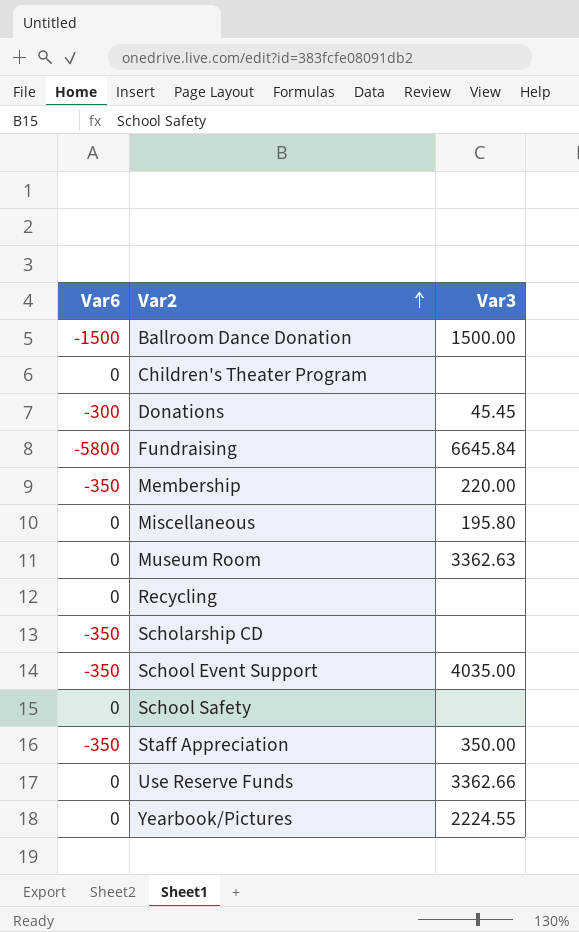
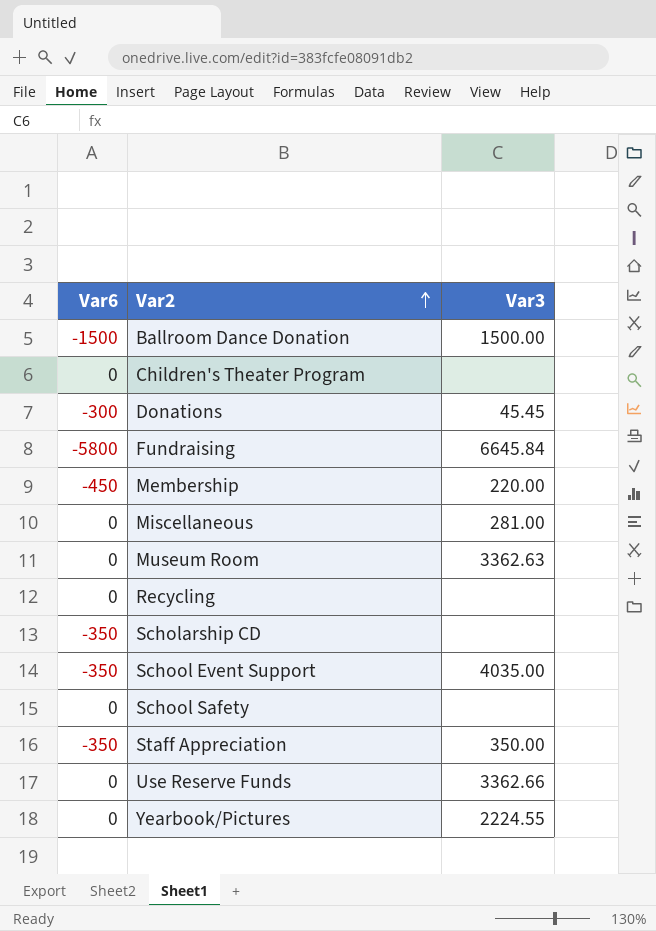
Membership | Var6: -350 -> -450
Miscellaneous | Var3: 195.80 -> 281.00

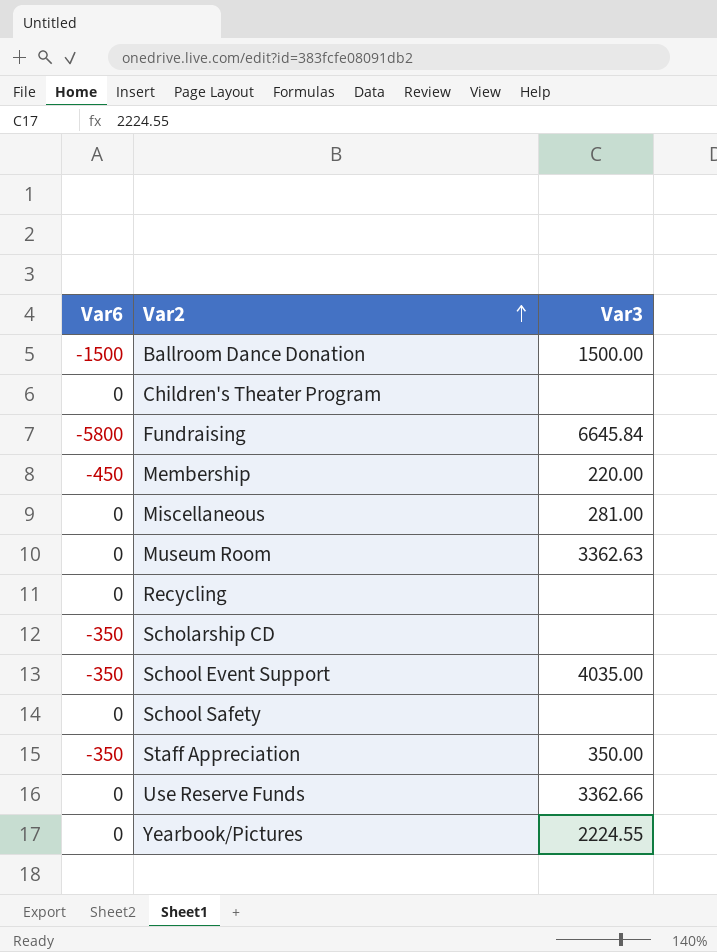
row Donations: -300 | 45.45 -> none

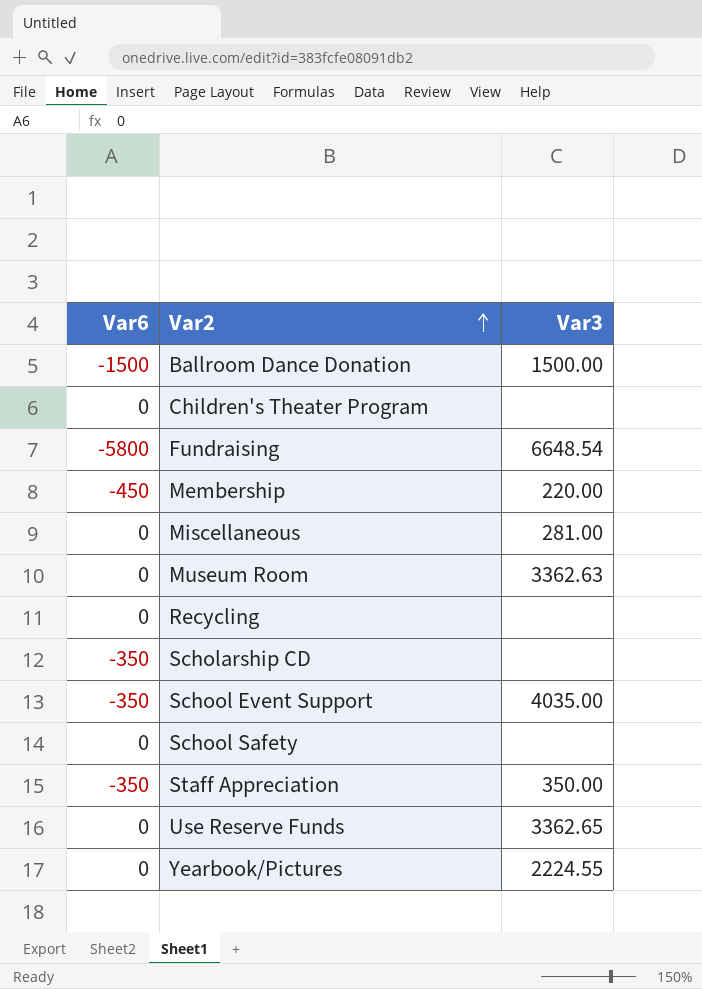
Fundraising | Var3: 6645.84 -> 6648.54
Use Reserve Funds | Var3: 3362.66 -> 3362.65

